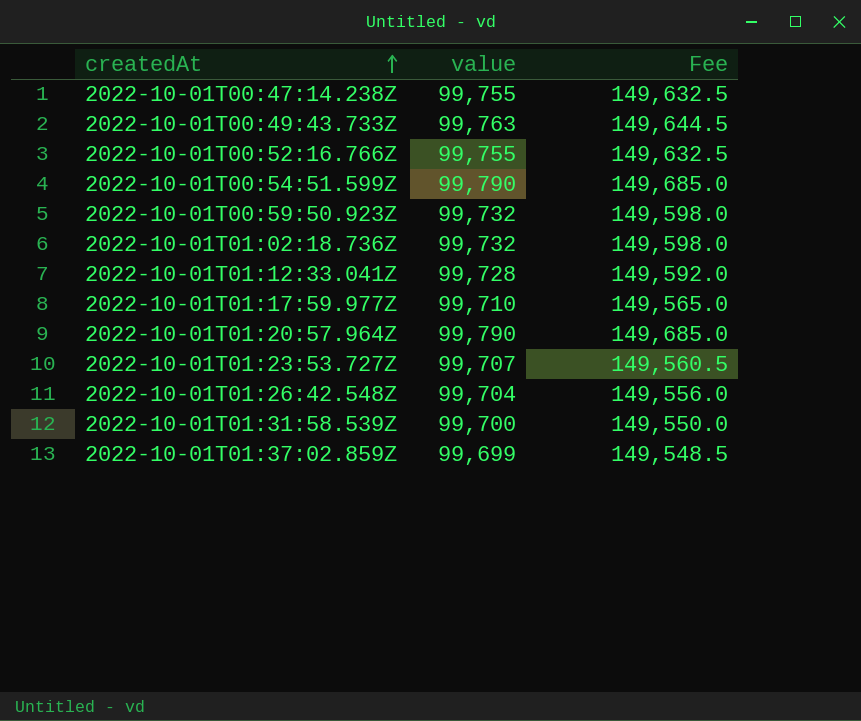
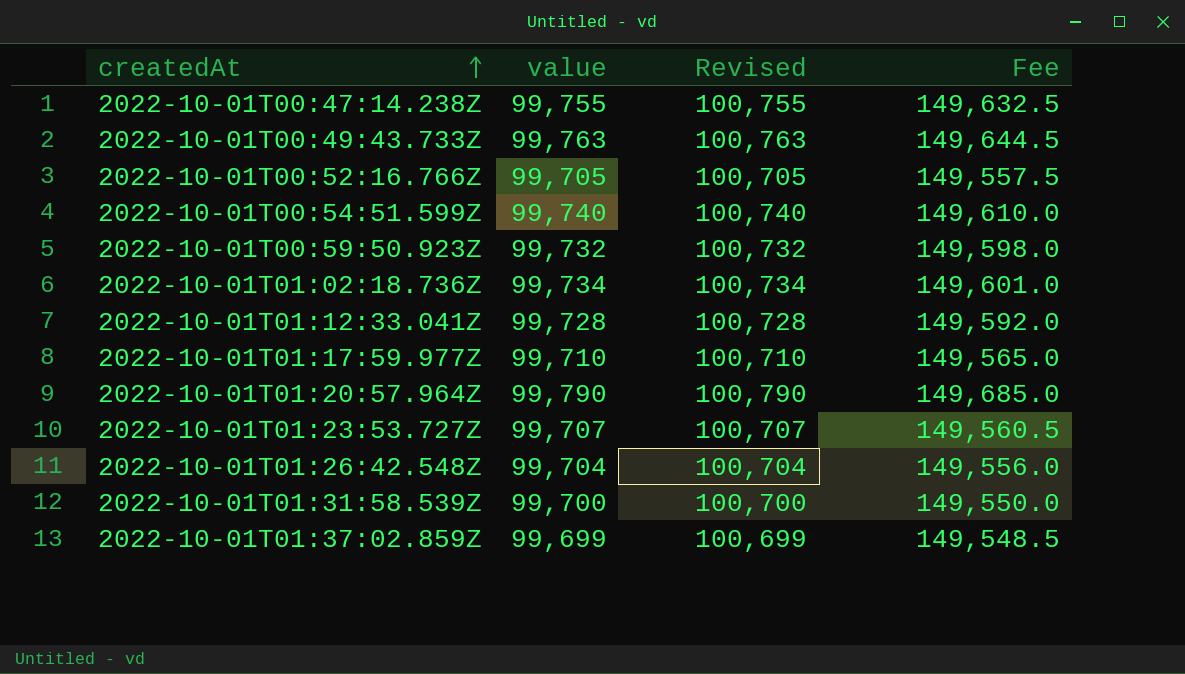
column Revised | formula: none -> [value] + 1000
2022-10-01T00:52:16.766Z | value: 99,755 -> 99,705
2022-10-01T00:52:16.766Z | Fee: 149,632.5 -> 149,557.5
2022-10-01T00:54:51.599Z | value: 99,790 -> 99,740
2022-10-01T00:54:51.599Z | Fee: 149,685.0 -> 149,610.0
2022-10-01T01:02:18.736Z | value: 99,732 -> 99,734
2022-10-01T01:02:18.736Z | Fee: 149,598.0 -> 149,601.0

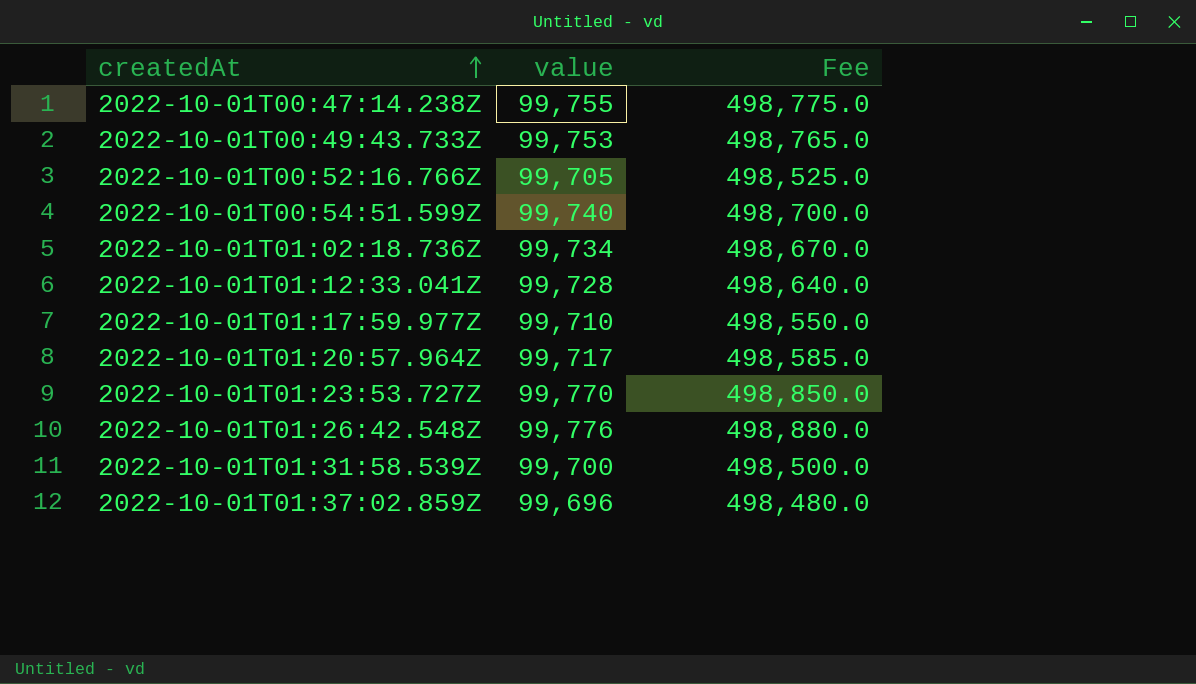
column Revised | formula: [value] + 1000 -> none
column Fee | formula: [value] * 1.5 -> [value] * 5
row 2022-10-01T00:59:50.923Z: 99,732 | 100,732 | 149,598.0 -> none
2022-10-01T00:49:43.733Z | value: 99,763 -> 99,753
2022-10-01T01:20:57.964Z | value: 99,790 -> 99,717
2022-10-01T01:23:53.727Z | value: 99,707 -> 99,770
2022-10-01T01:26:42.548Z | value: 99,704 -> 99,776
2022-10-01T01:37:02.859Z | value: 99,699 -> 99,696

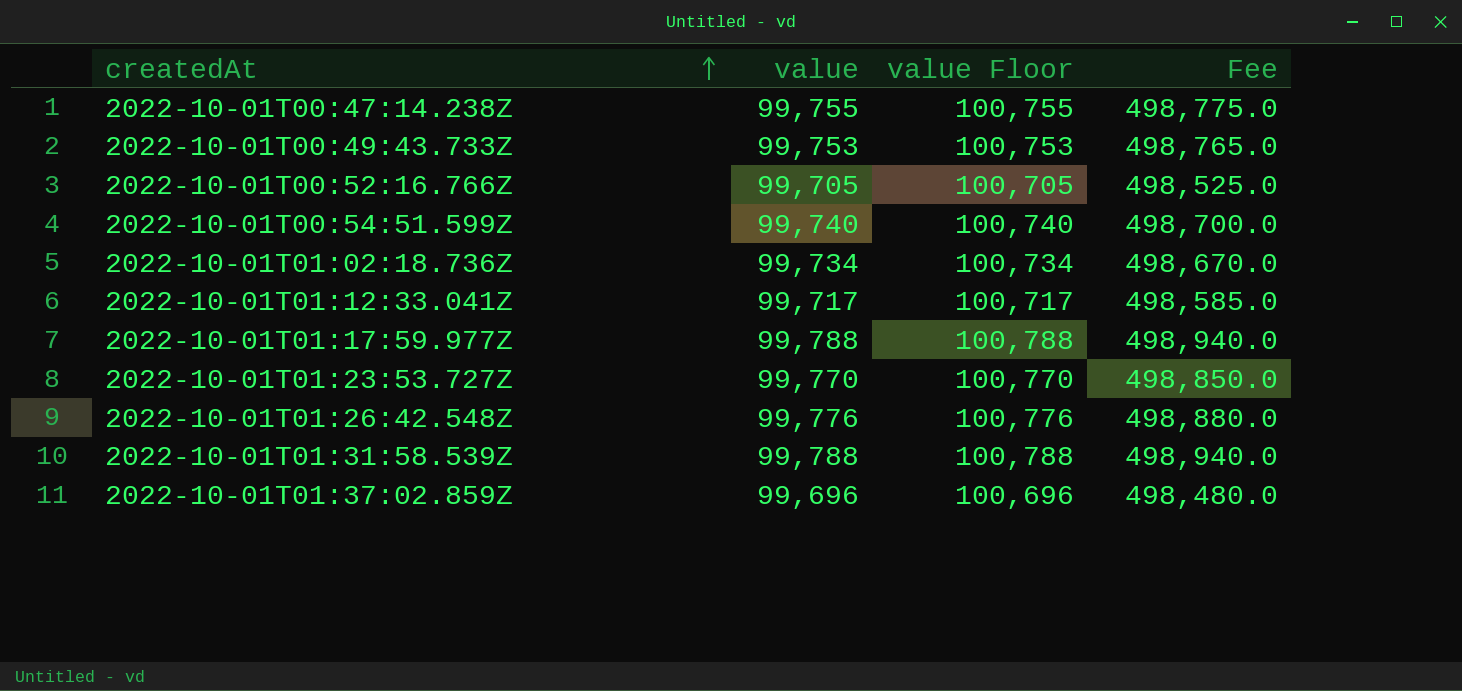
column value Floor | formula: none -> [value] + 1000
row 2022-10-01T01:20:57.964Z: 99,717 | 498,585.0 -> none
2022-10-01T01:12:33.041Z | value: 99,728 -> 99,717
2022-10-01T01:12:33.041Z | Fee: 498,640.0 -> 498,585.0
2022-10-01T01:17:59.977Z | value: 99,710 -> 99,788
2022-10-01T01:17:59.977Z | Fee: 498,550.0 -> 498,940.0
2022-10-01T01:31:58.539Z | value: 99,700 -> 99,788
2022-10-01T01:31:58.539Z | Fee: 498,500.0 -> 498,940.0

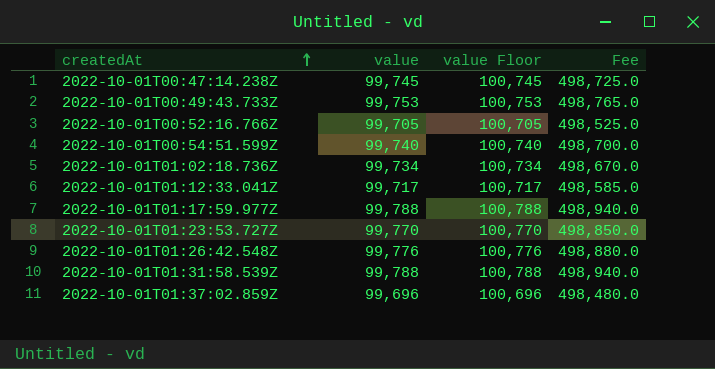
2022-10-01T00:47:14.238Z | value: 99,755 -> 99,745
2022-10-01T00:47:14.238Z | value Floor: 100,755 -> 100,745
2022-10-01T00:47:14.238Z | Fee: 498,775.0 -> 498,725.0

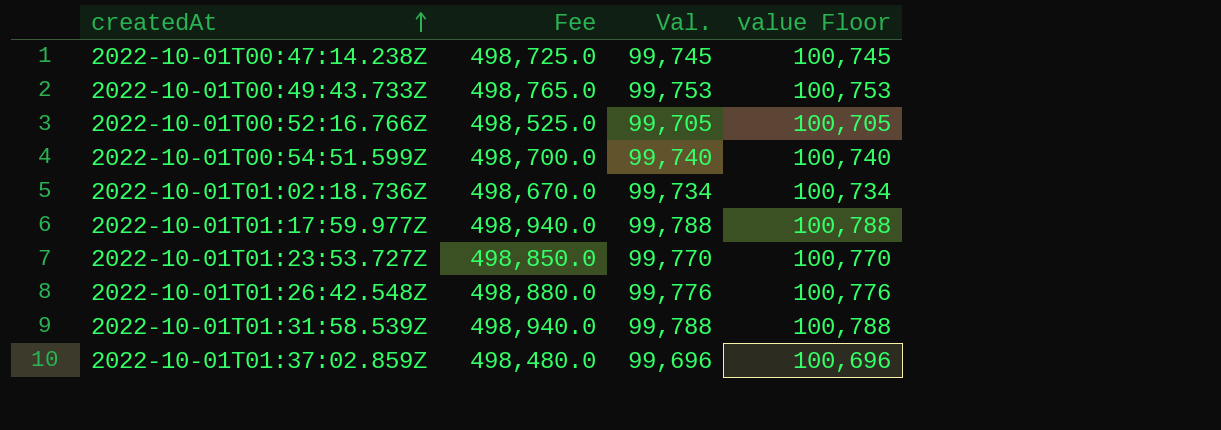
column Fee | position: 4 -> 2
column name: value -> Val.
row 2022-10-01T01:12:33.041Z: 99,717 | 100,717 | 498,585.0 -> none

